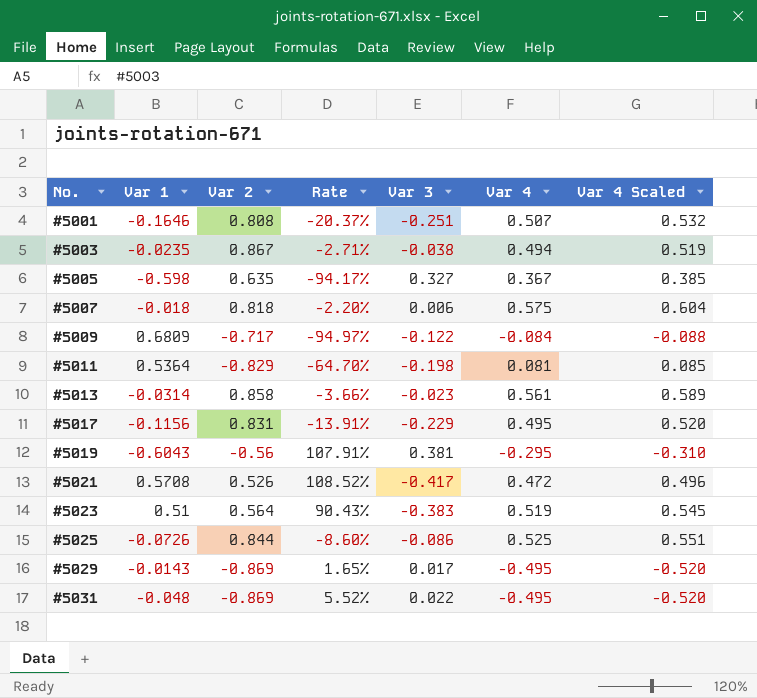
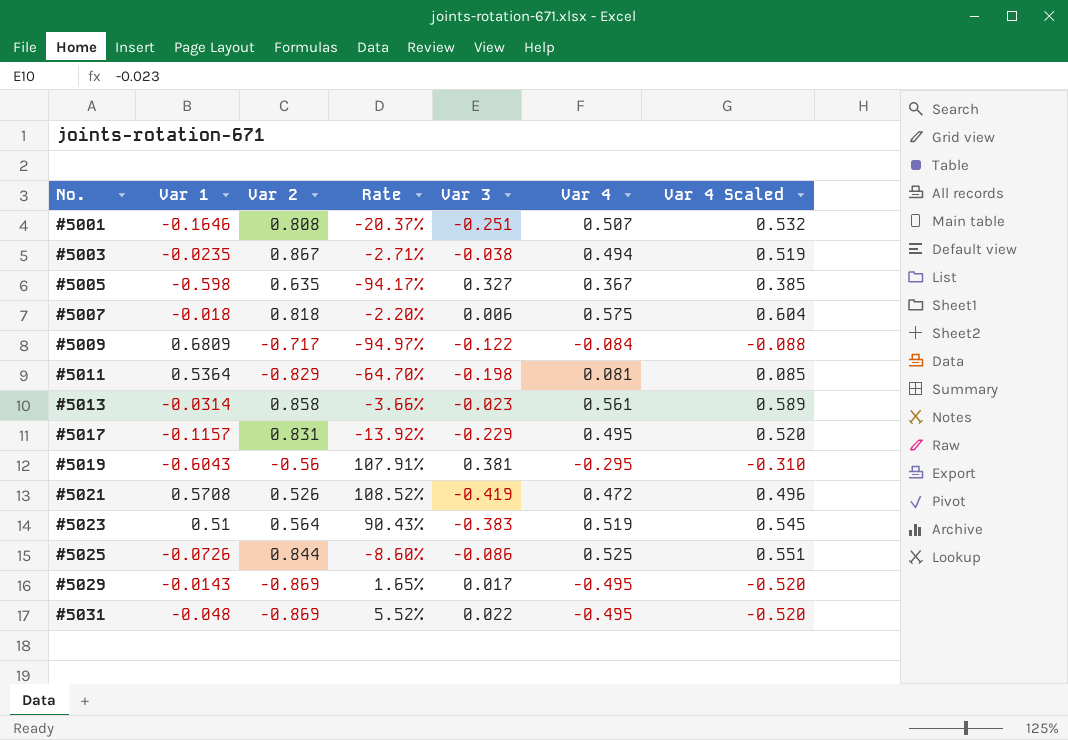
#5017 | Var 1: -0.1156 -> -0.1157
#5017 | Rate: -13.91% -> -13.92%
#5021 | Var 3: -0.417 -> -0.419

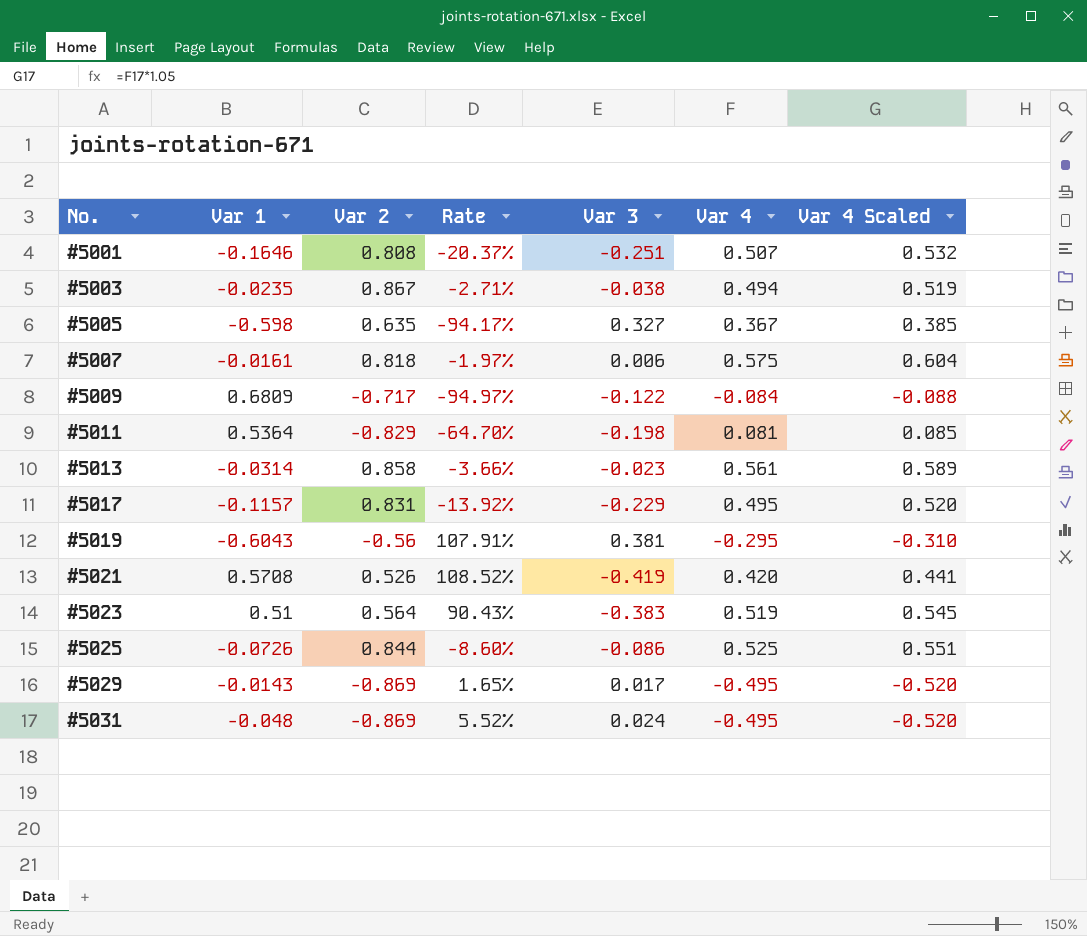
#5007 | Var 1: -0.018 -> -0.0161
#5007 | Rate: -2.20% -> -1.97%
#5021 | Var 4: 0.472 -> 0.420
#5021 | Var 4 Scaled: 0.496 -> 0.441
#5031 | Var 3: 0.022 -> 0.024

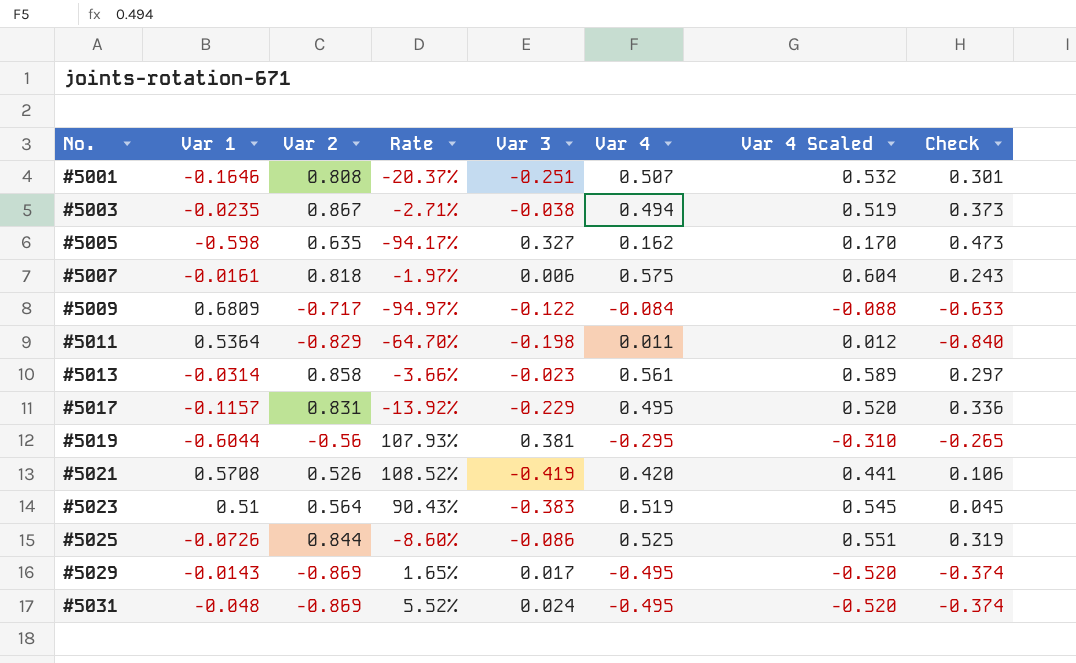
column Check | formula: none -> [Var 2] - [Var 4]
#5005 | Var 4: 0.367 -> 0.162
#5005 | Var 4 Scaled: 0.385 -> 0.170
#5011 | Var 4: 0.081 -> 0.011
#5011 | Var 4 Scaled: 0.085 -> 0.012
#5019 | Var 1: -0.6043 -> -0.6044
#5019 | Rate: 107.91% -> 107.93%

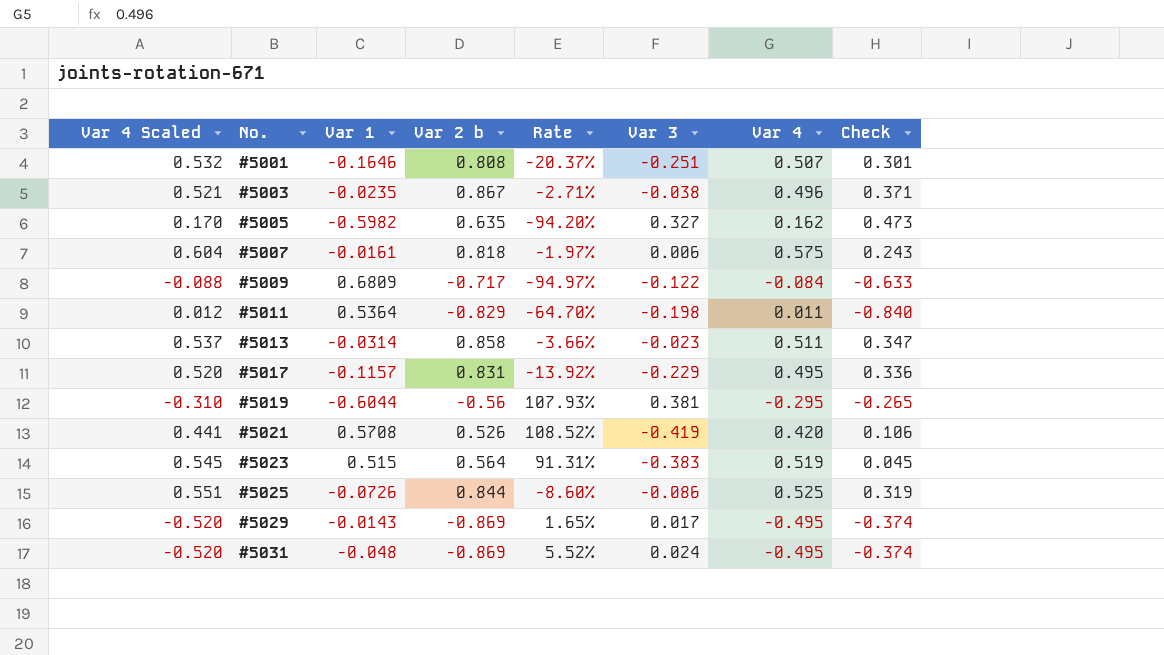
column Var 4 Scaled | position: 7 -> 1
column name: Var 2 -> Var 2 b
#5003 | Var 4 Scaled: 0.519 -> 0.521
#5003 | Var 4: 0.494 -> 0.496
#5003 | Check: 0.373 -> 0.371
#5005 | Var 1: -0.598 -> -0.5982
#5005 | Rate: -94.17% -> -94.20%
#5013 | Var 4 Scaled: 0.589 -> 0.537
#5013 | Var 4: 0.561 -> 0.511
#5013 | Check: 0.297 -> 0.347
#5023 | Var 1: 0.51 -> 0.515
#5023 | Rate: 90.43% -> 91.31%

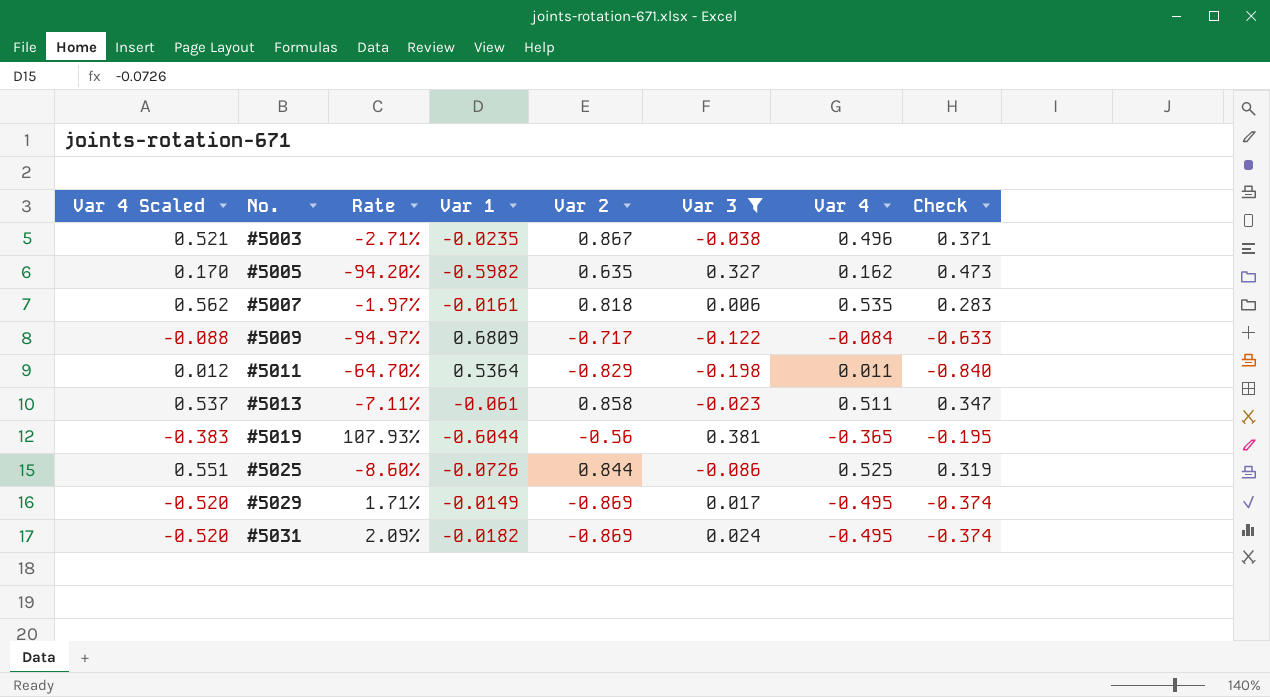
filter: none -> Var 3 >= -0.198
column Rate | position: 5 -> 3
column name: Var 2 b -> Var 2
#5007 | Var 4 Scaled: 0.604 -> 0.562
#5007 | Var 4: 0.575 -> 0.535
#5007 | Check: 0.243 -> 0.283
#5013 | Rate: -3.66% -> -7.11%
#5013 | Var 1: -0.0314 -> -0.061
#5019 | Var 4 Scaled: -0.310 -> -0.383
#5019 | Var 4: -0.295 -> -0.365
#5019 | Check: -0.265 -> -0.195
#5029 | Rate: 1.65% -> 1.71%
#5029 | Var 1: -0.0143 -> -0.0149
#5031 | Rate: 5.52% -> 2.09%
#5031 | Var 1: -0.048 -> -0.0182

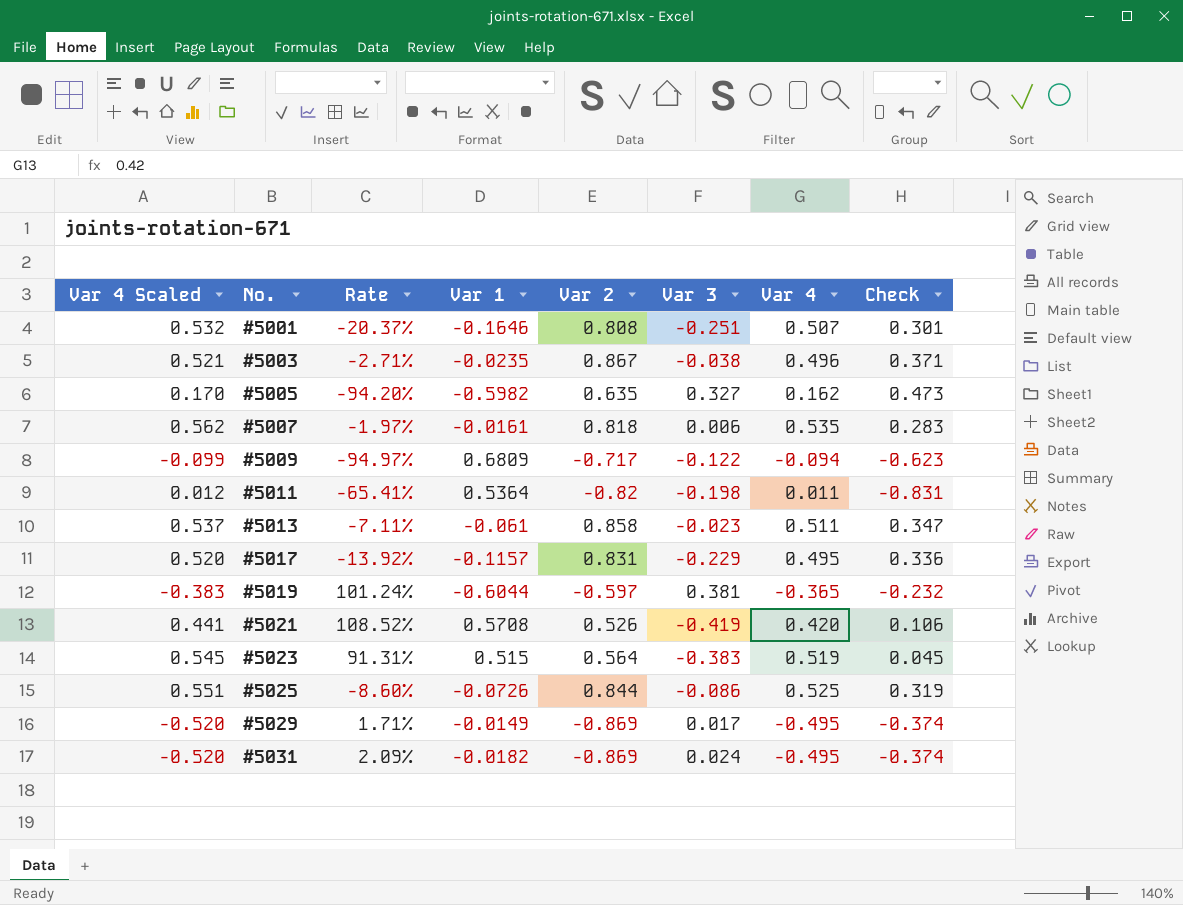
filter: Var 3 >= -0.198 -> none
#5009 | Var 4 Scaled: -0.088 -> -0.099
#5009 | Var 4: -0.084 -> -0.094
#5009 | Check: -0.633 -> -0.623
#5011 | Rate: -64.70% -> -65.41%
#5011 | Var 2: -0.829 -> -0.82
#5011 | Check: -0.840 -> -0.831
#5019 | Rate: 107.93% -> 101.24%
#5019 | Var 2: -0.56 -> -0.597
#5019 | Check: -0.195 -> -0.232

